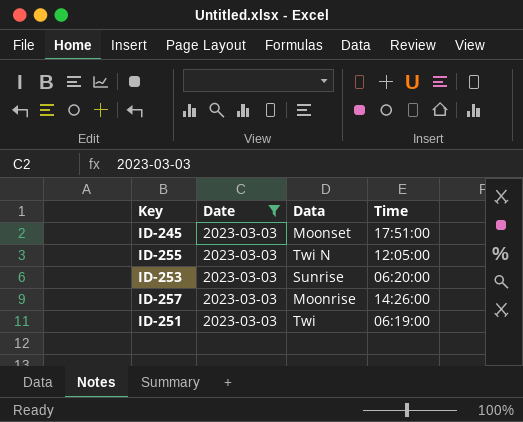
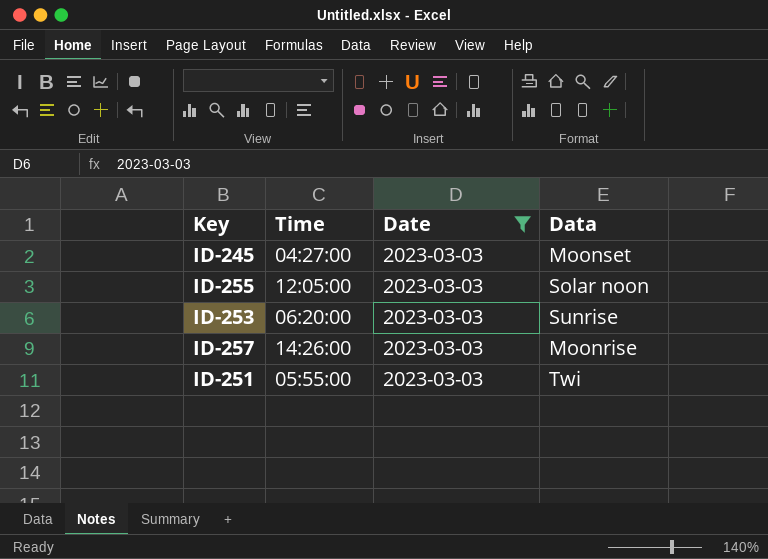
column Time | position: 4 -> 2
ID-245 | Time: 17:51:00 -> 04:27:00
ID-255 | Data: Twi N -> Solar noon
ID-251 | Time: 06:19:00 -> 05:55:00

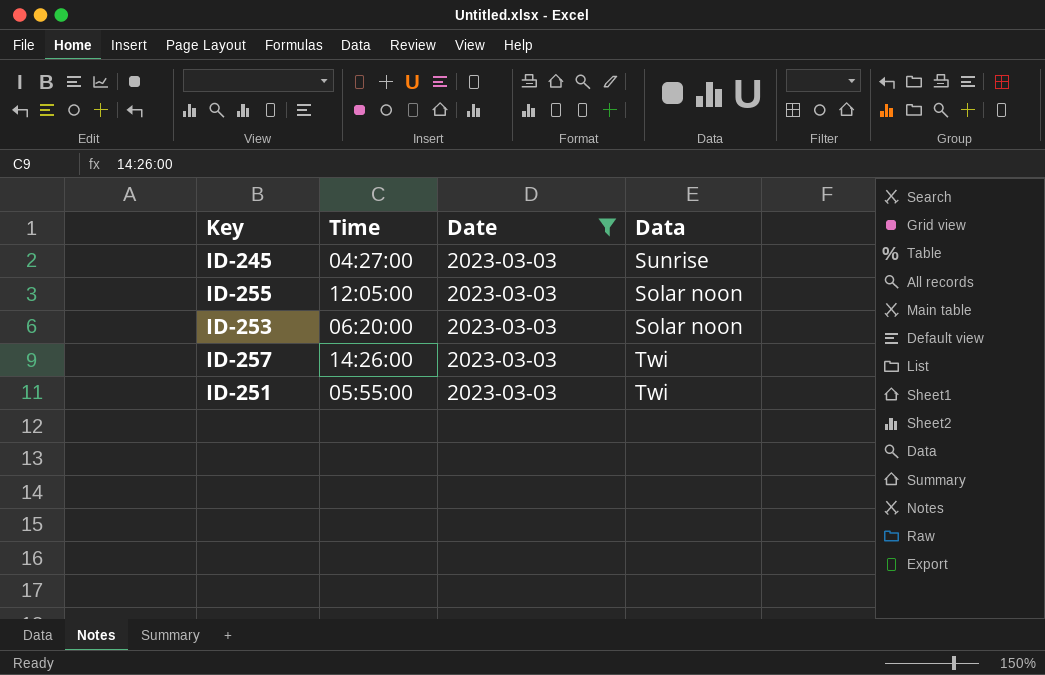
ID-245 | Data: Moonset -> Sunrise
ID-253 | Data: Sunrise -> Solar noon
ID-257 | Data: Moonrise -> Twi

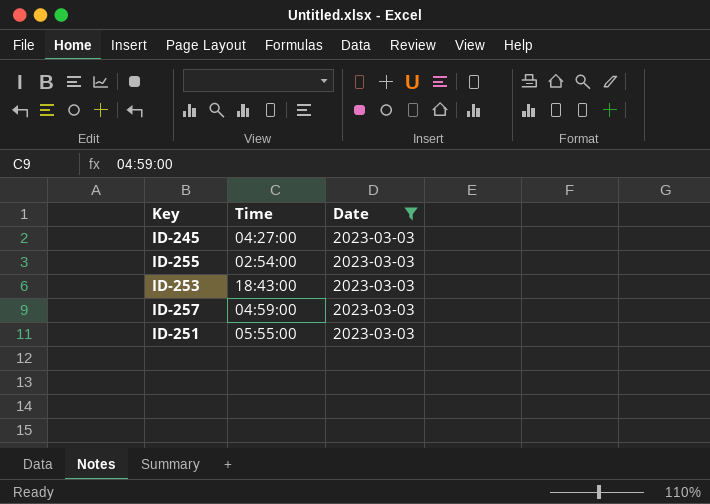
column Data | position: 4 -> none
ID-255 | Time: 12:05:00 -> 02:54:00
ID-253 | Time: 06:20:00 -> 18:43:00
ID-257 | Time: 14:26:00 -> 04:59:00

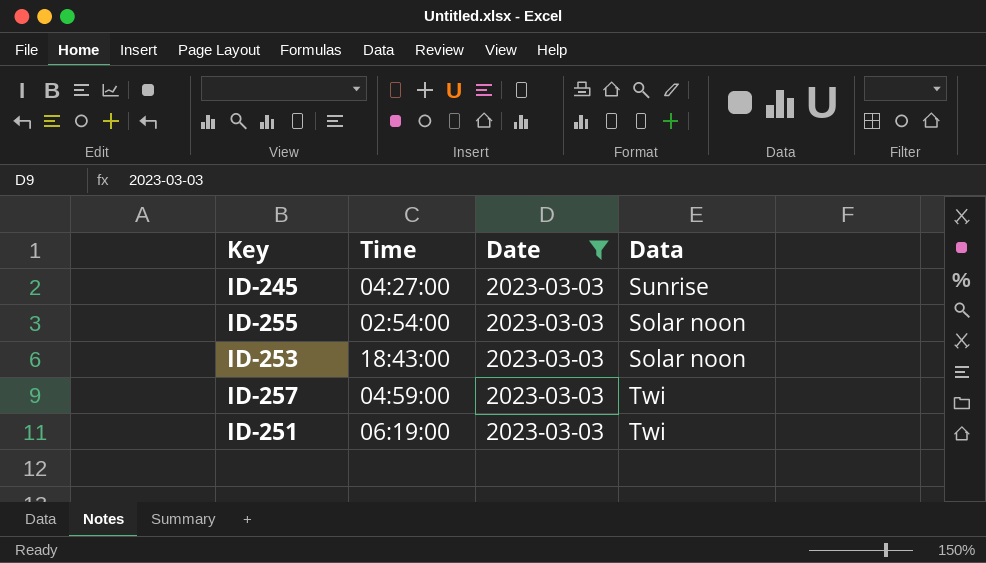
column Data | position: none -> 4
ID-251 | Time: 05:55:00 -> 06:19:00

